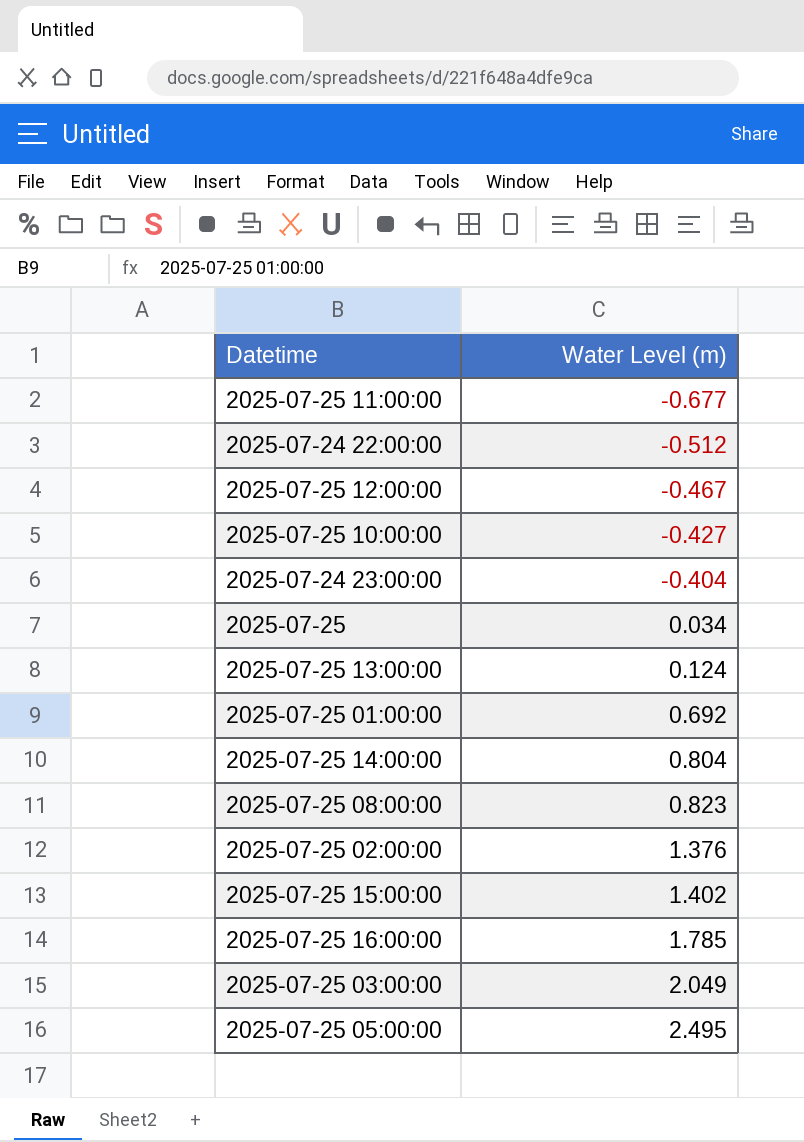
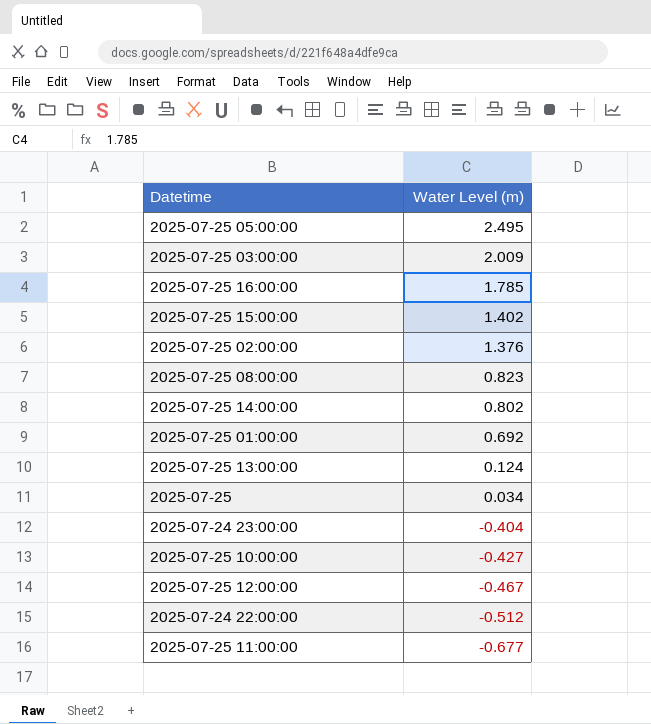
row order: Water Level (m) ascending -> Water Level (m) descending
2025-07-25 03:00:00 | Water Level (m): 2.049 -> 2.009
2025-07-25 14:00:00 | Water Level (m): 0.804 -> 0.802

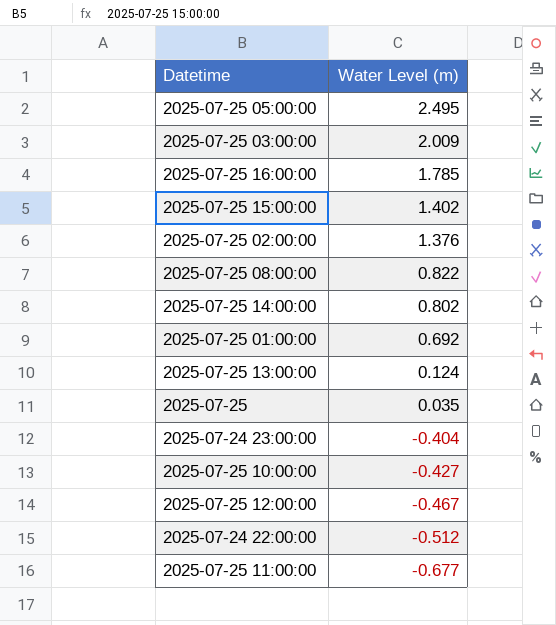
2025-07-25 08:00:00 | Water Level (m): 0.823 -> 0.822
2025-07-25 | Water Level (m): 0.034 -> 0.035

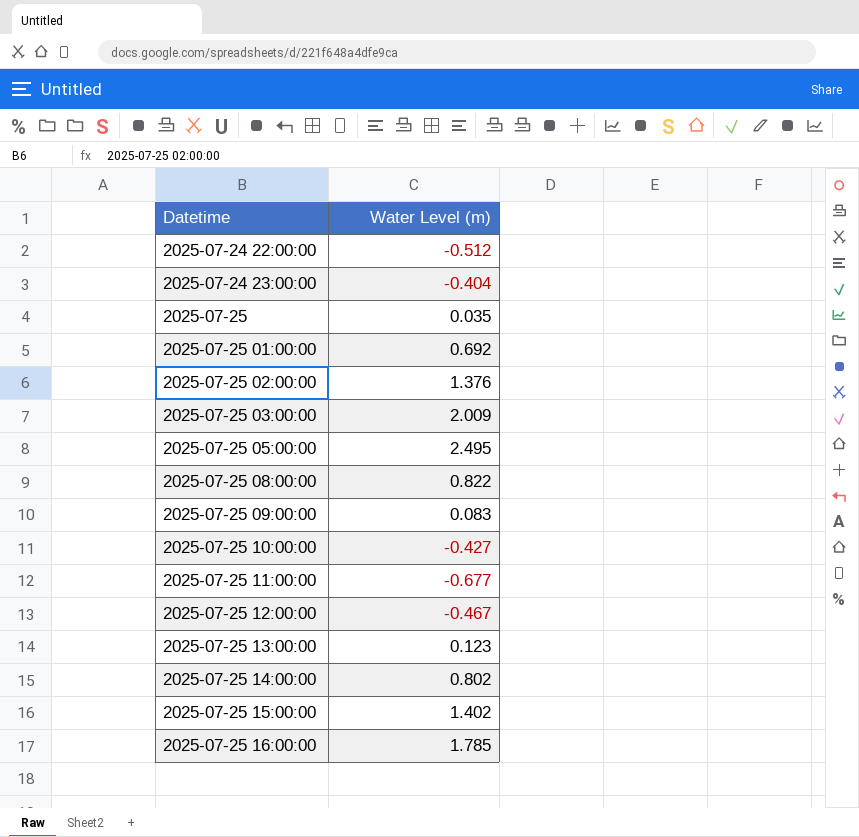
row order: Water Level (m) descending -> Datetime ascending
row 2025-07-25 09:00:00: none -> 0.083
2025-07-25 13:00:00 | Water Level (m): 0.124 -> 0.123

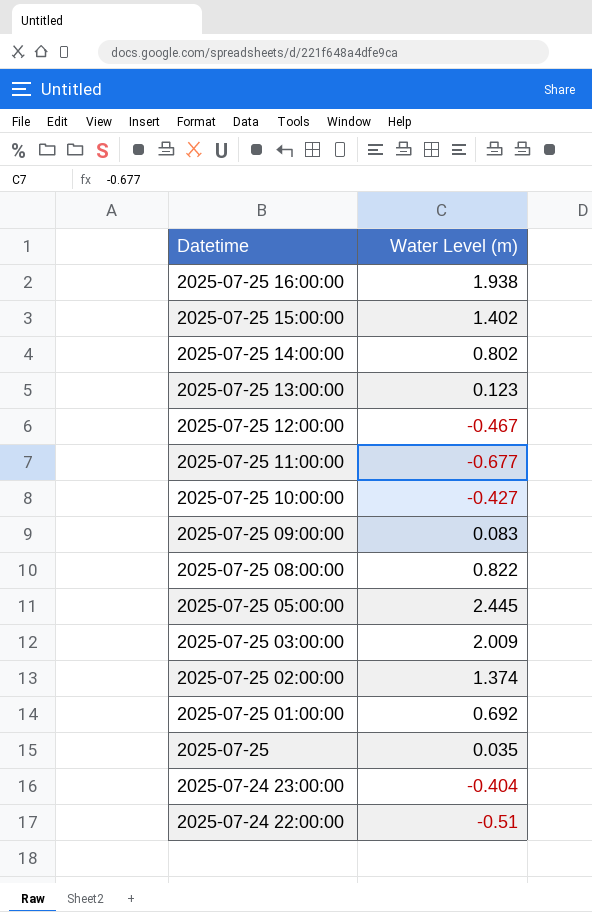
row order: Datetime ascending -> Datetime descending
2025-07-25 16:00:00 | Water Level (m): 1.785 -> 1.938
2025-07-25 05:00:00 | Water Level (m): 2.495 -> 2.445
2025-07-25 02:00:00 | Water Level (m): 1.376 -> 1.374
2025-07-24 22:00:00 | Water Level (m): -0.512 -> -0.51

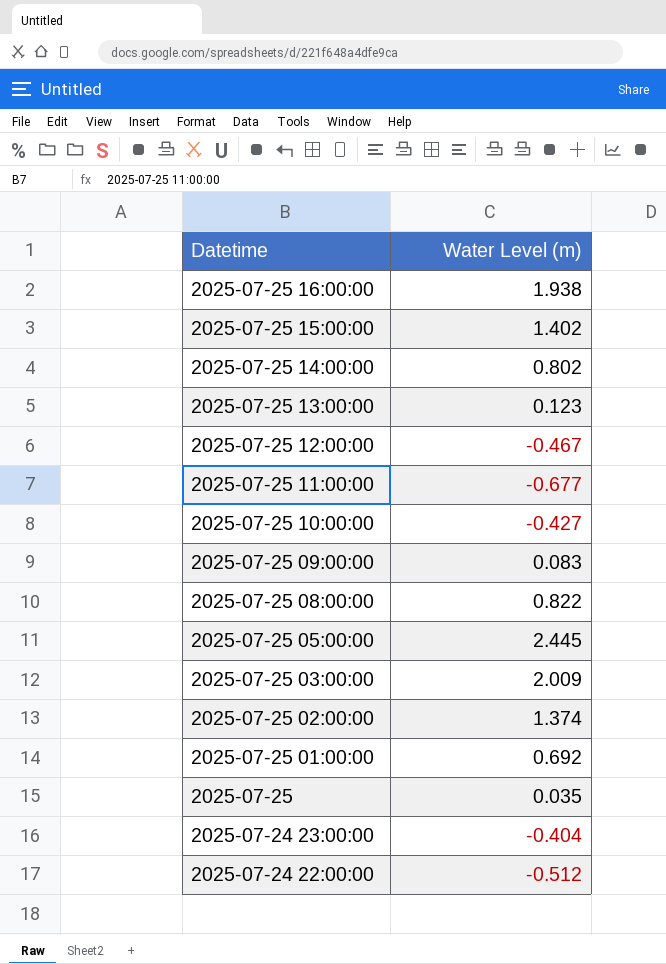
2025-07-24 22:00:00 | Water Level (m): -0.51 -> -0.512

